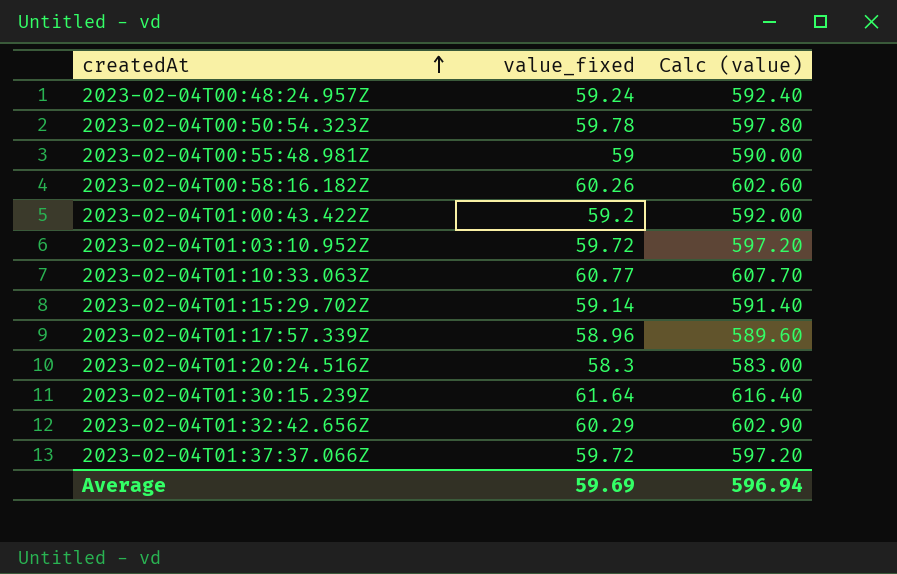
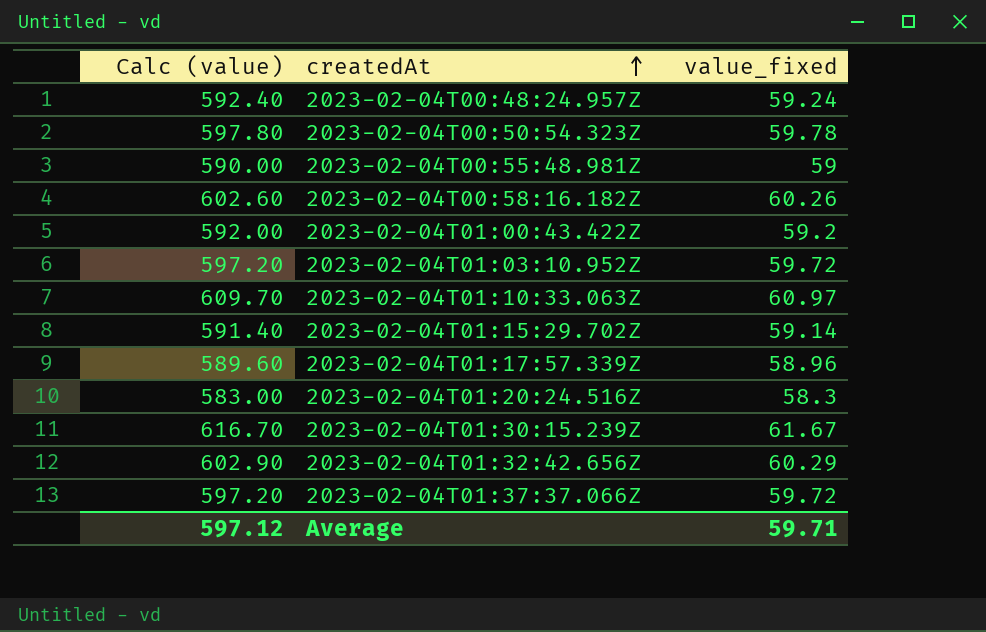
column Calc (value) | position: 3 -> 1
2023-02-04T01:10:33.063Z | Calc (value): 607.70 -> 609.70
2023-02-04T01:10:33.063Z | value_fixed: 60.77 -> 60.97
2023-02-04T01:30:15.239Z | Calc (value): 616.40 -> 616.70
2023-02-04T01:30:15.239Z | value_fixed: 61.64 -> 61.67
Average | Calc (value): 596.94 -> 597.12
Average | value_fixed: 59.69 -> 59.71

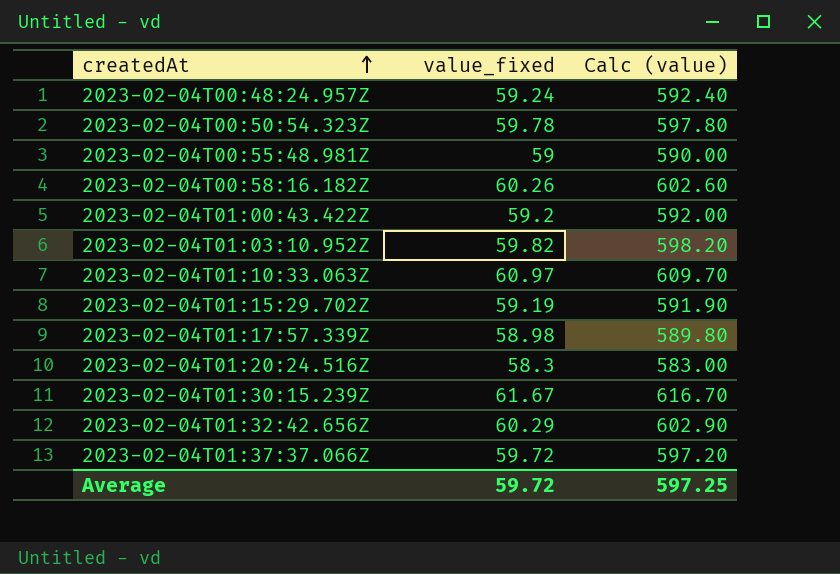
column Calc (value) | position: 1 -> 3
2023-02-04T01:03:10.952Z | value_fixed: 59.72 -> 59.82
2023-02-04T01:03:10.952Z | Calc (value): 597.20 -> 598.20
2023-02-04T01:15:29.702Z | value_fixed: 59.14 -> 59.19
2023-02-04T01:15:29.702Z | Calc (value): 591.40 -> 591.90
2023-02-04T01:17:57.339Z | value_fixed: 58.96 -> 58.98
2023-02-04T01:17:57.339Z | Calc (value): 589.60 -> 589.80
Average | value_fixed: 59.71 -> 59.72
Average | Calc (value): 597.12 -> 597.25

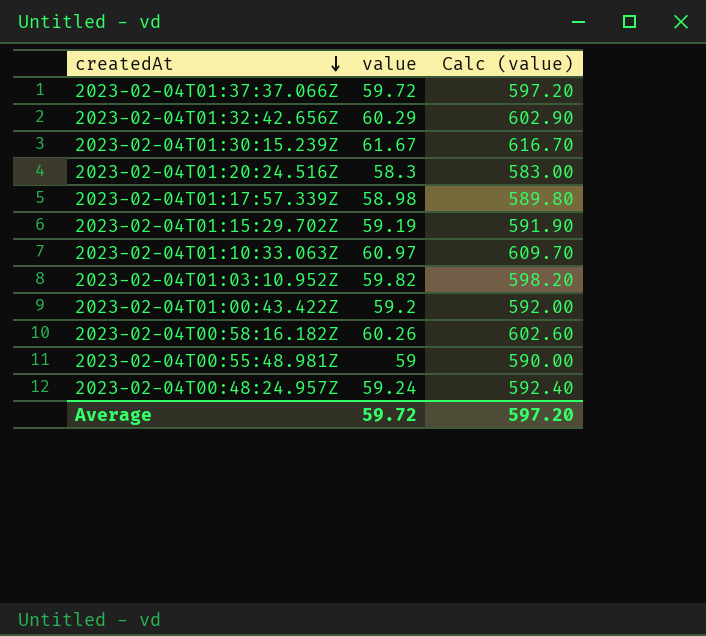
row order: createdAt ascending -> createdAt descending
column name: value_fixed -> value
row 2023-02-04T00:50:54.323Z: 59.78 | 597.80 -> none
Average | Calc (value): 597.25 -> 597.20

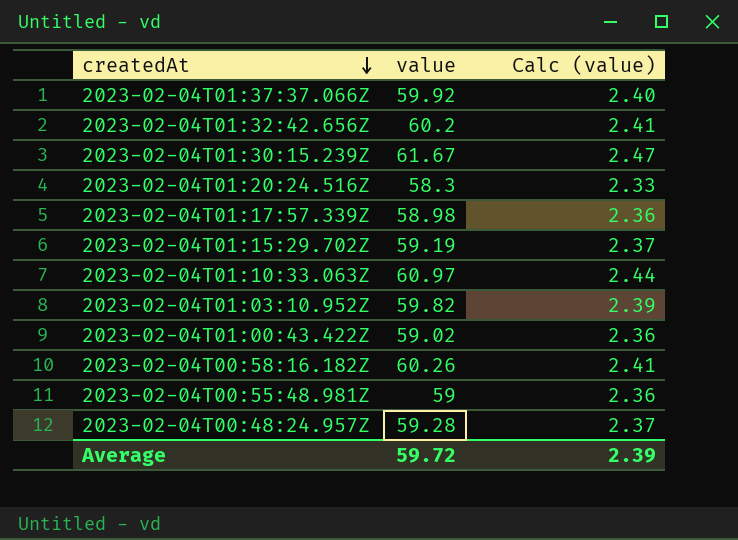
column Calc (value) | formula: [value] * 10 -> [value] * 0.04
2023-02-04T01:37:37.066Z | value: 59.72 -> 59.92
2023-02-04T01:32:42.656Z | value: 60.29 -> 60.2
2023-02-04T01:00:43.422Z | value: 59.2 -> 59.02
2023-02-04T00:48:24.957Z | value: 59.24 -> 59.28
Average | Calc (value): 597.20 -> 2.39

